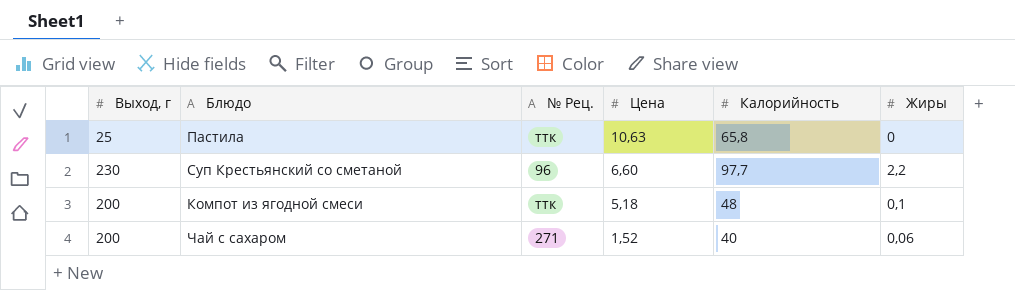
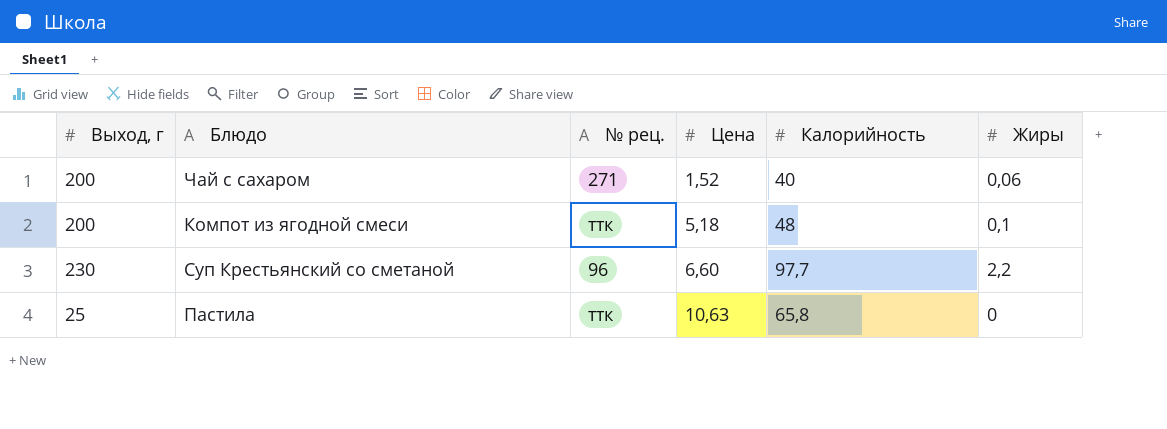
row order: Цена descending -> Цена ascending
column name: № Рец. -> № рец.

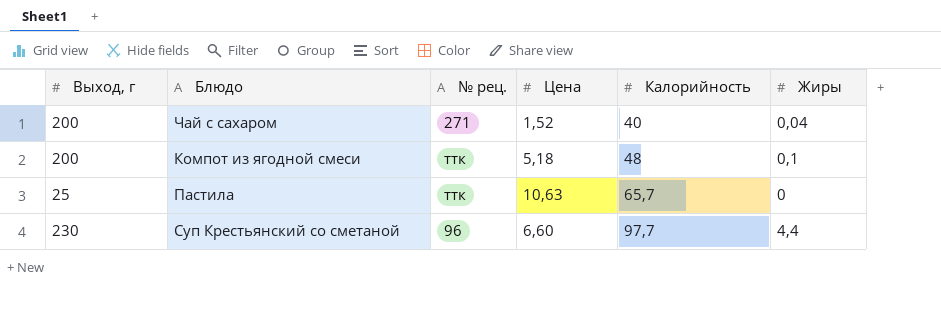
row order: Цена ascending -> Калорийность ascending
Чай с сахаром | Жиры: 0,06 -> 0,04
Пастила | Калорийность: 65,8 -> 65,7
Суп Крестьянский со сметаной | Жиры: 2,2 -> 4,4

